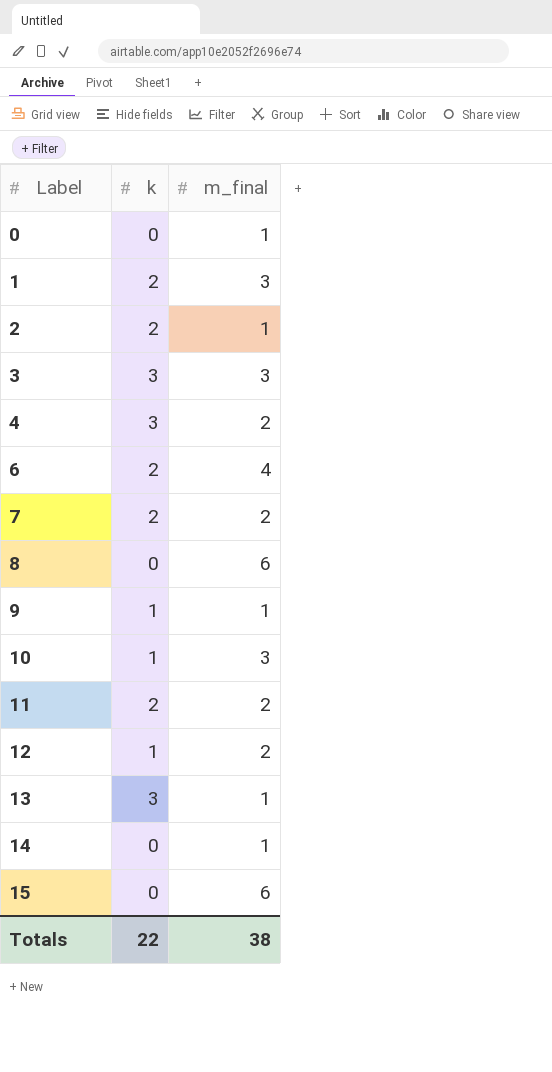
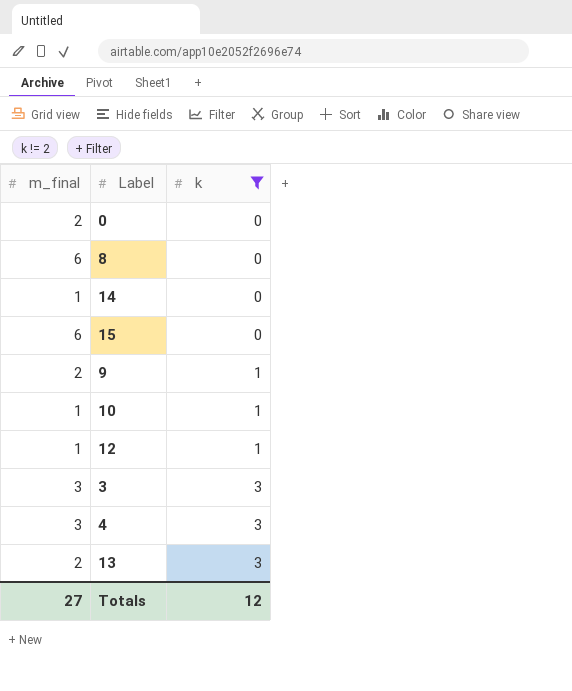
filter: none -> k != 2
row order: Label ascending -> k ascending
column m_final | position: 3 -> 1
0 | m_final: 1 -> 2
9 | m_final: 1 -> 2
10 | m_final: 3 -> 1
12 | m_final: 2 -> 1
4 | m_final: 2 -> 3
13 | m_final: 1 -> 2
Totals | m_final: 38 -> 27
Totals | k: 22 -> 12

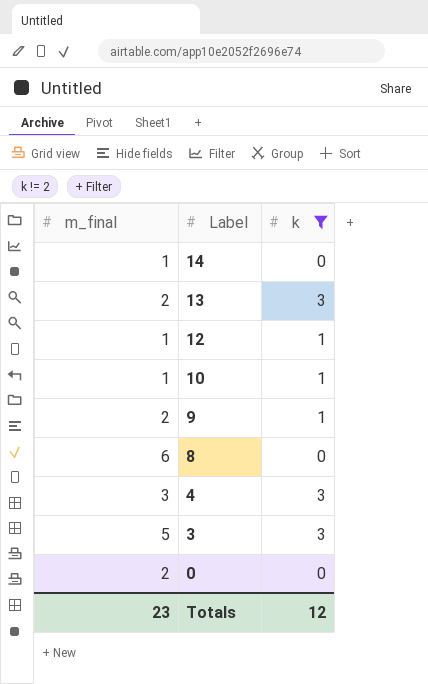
row order: k ascending -> Label descending
row 15: 6 | 0 -> none
3 | m_final: 3 -> 5
Totals | m_final: 27 -> 23

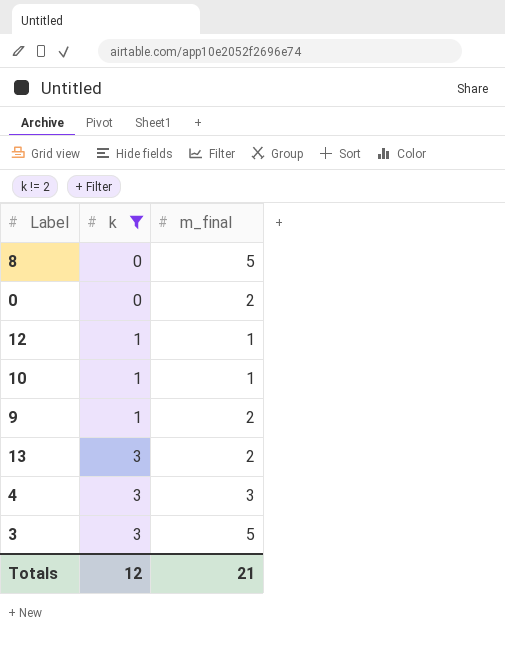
row order: Label descending -> k ascending
column m_final | position: 1 -> 3
row 14: 1 | 0 -> none
8 | m_final: 6 -> 5
Totals | m_final: 23 -> 21

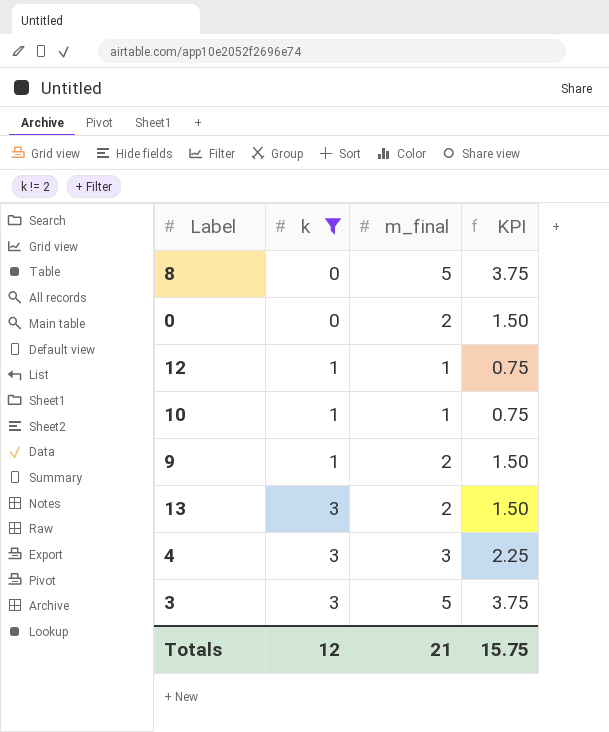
column KPI | formula: none -> [m_final] * 0.75

